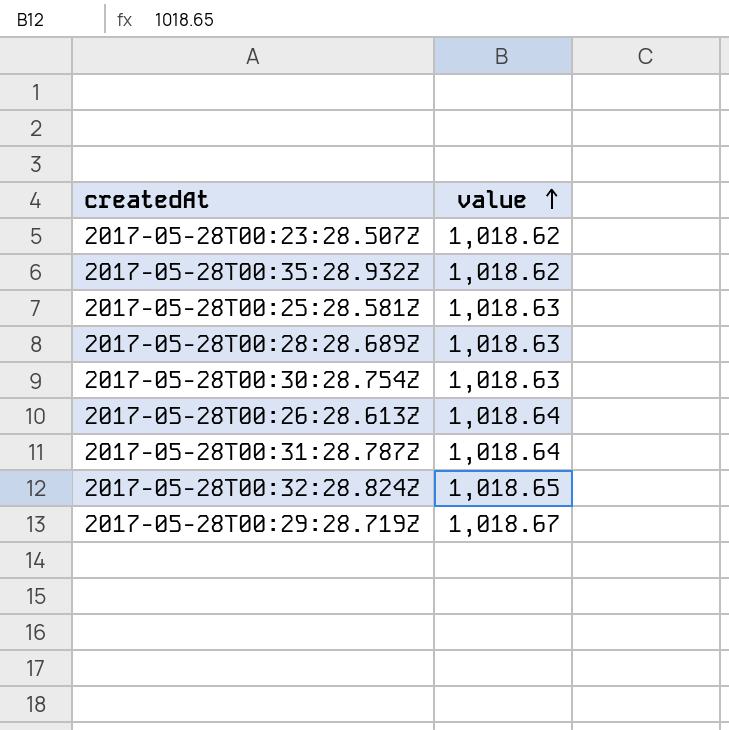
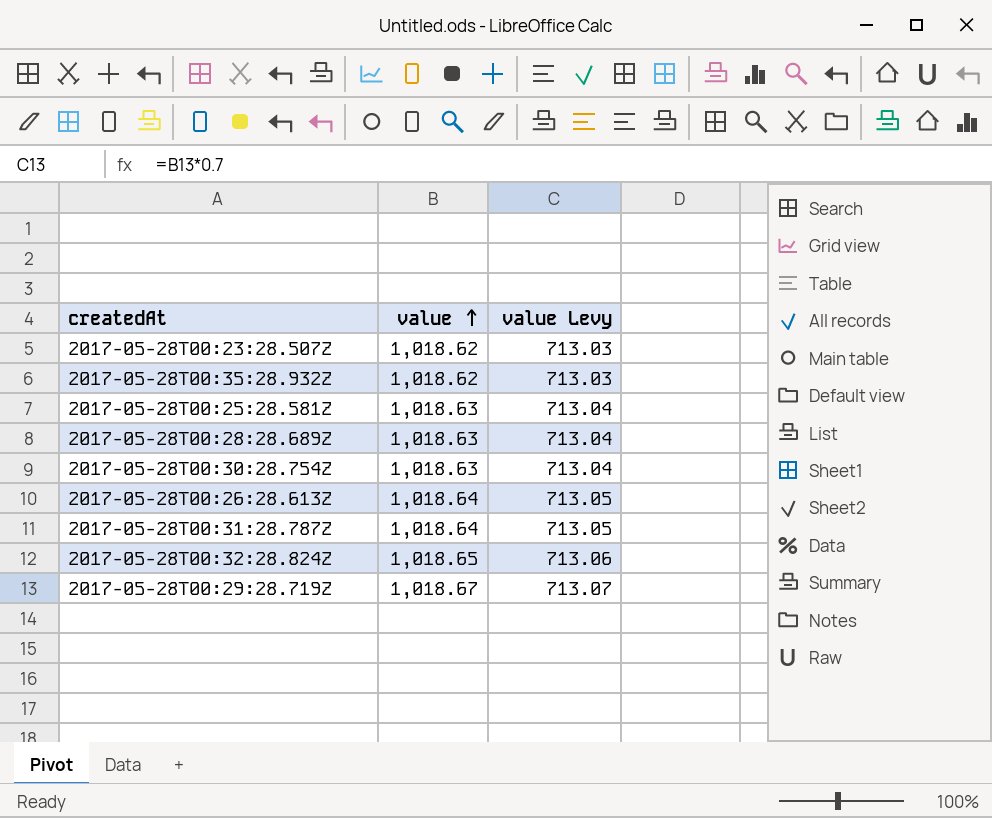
column value Levy | formula: none -> [value] * 0.7

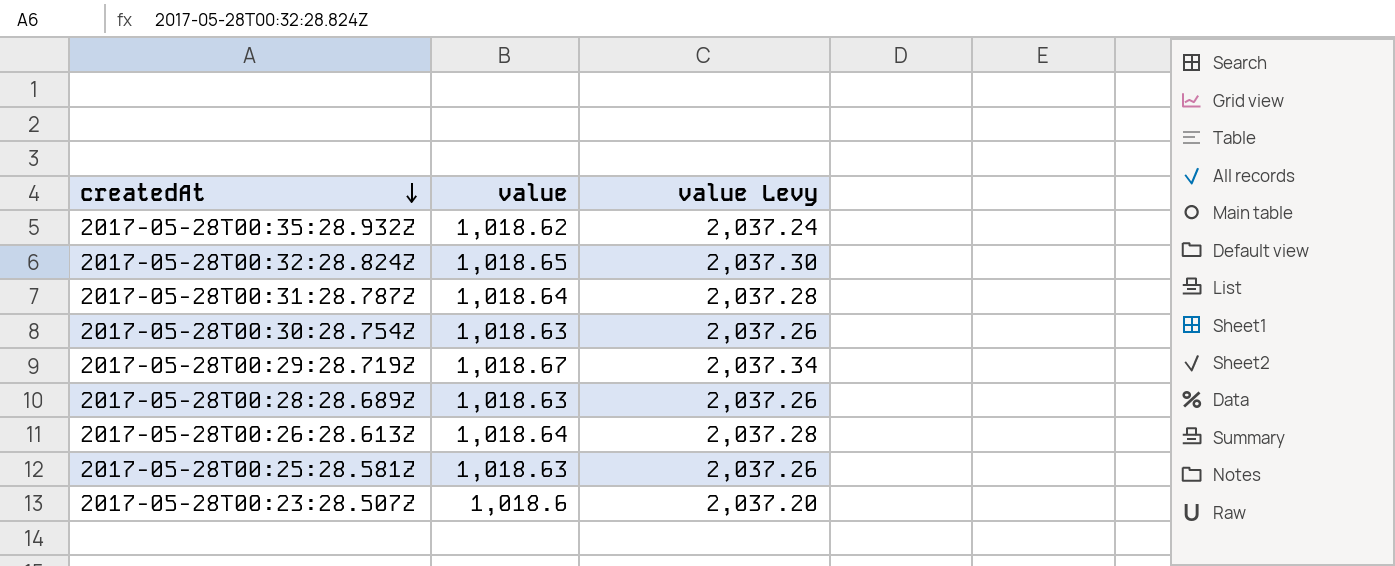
row order: value ascending -> createdAt descending
column value Levy | formula: [value] * 0.7 -> [value] * 2
2017-05-28T00:23:28.507Z | value: 1,018.62 -> 1,018.6

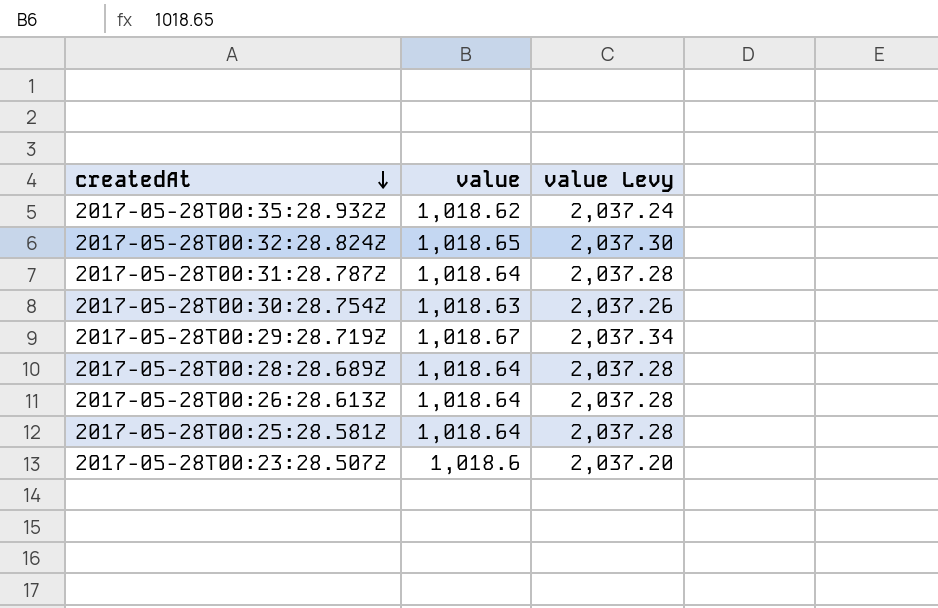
2017-05-28T00:28:28.689Z | value: 1,018.63 -> 1,018.64
2017-05-28T00:28:28.689Z | value Levy: 2,037.26 -> 2,037.28
2017-05-28T00:25:28.581Z | value: 1,018.63 -> 1,018.64
2017-05-28T00:25:28.581Z | value Levy: 2,037.26 -> 2,037.28

